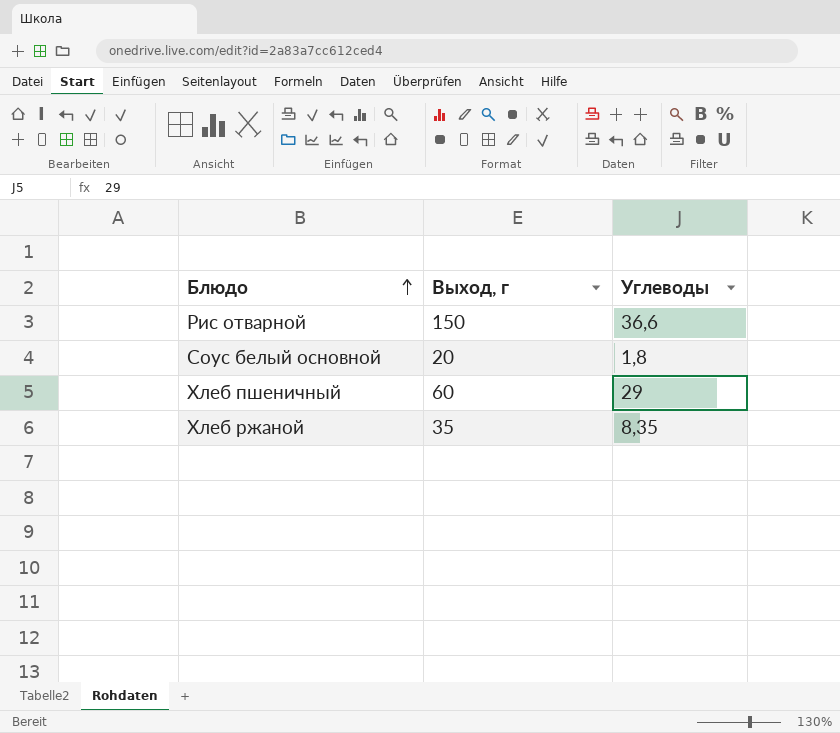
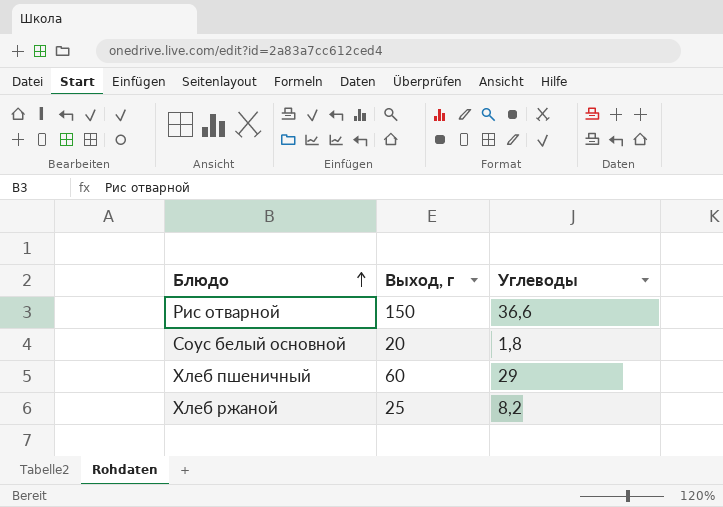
Хлеб ржаной | Выход, г: 35 -> 25
Хлеб ржаной | Углеводы: 8,35 -> 8,2

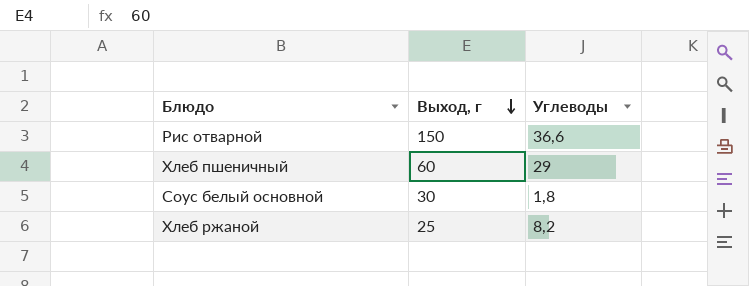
row order: Блюдо ascending -> Выход, г descending
Соус белый основной | Выход, г: 20 -> 30

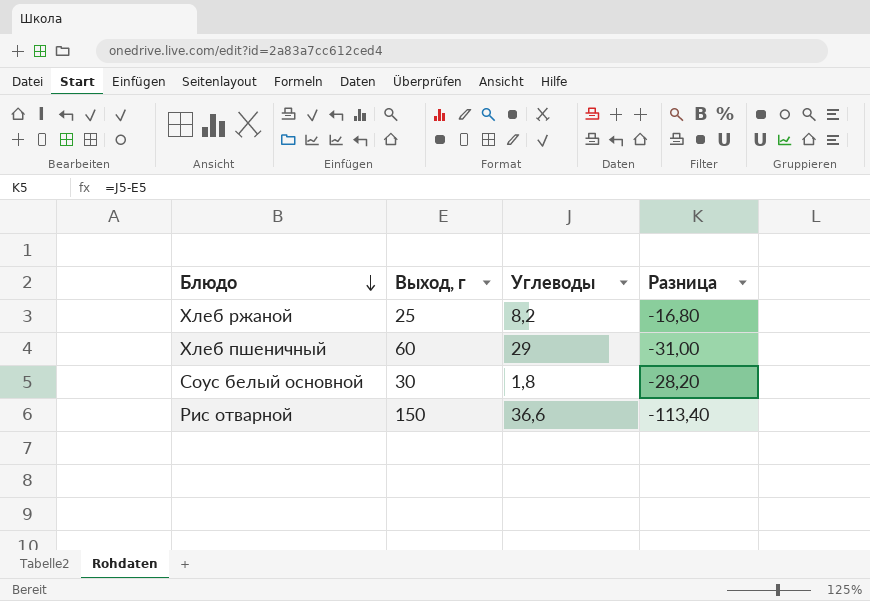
row order: Выход, г descending -> Блюдо descending
column Разница | formula: none -> [Углеводы] - [Выход, г]

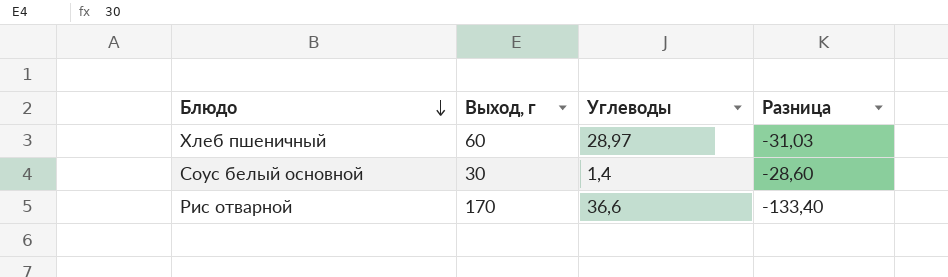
row Хлеб ржаной: 25 | 8,2 | -16,80 -> none
Хлеб пшеничный | Углеводы: 29 -> 28,97
Хлеб пшеничный | Разница: -31,00 -> -31,03
Соус белый основной | Углеводы: 1,8 -> 1,4
Соус белый основной | Разница: -28,20 -> -28,60
Рис отварной | Выход, г: 150 -> 170
Рис отварной | Разница: -113,40 -> -133,40

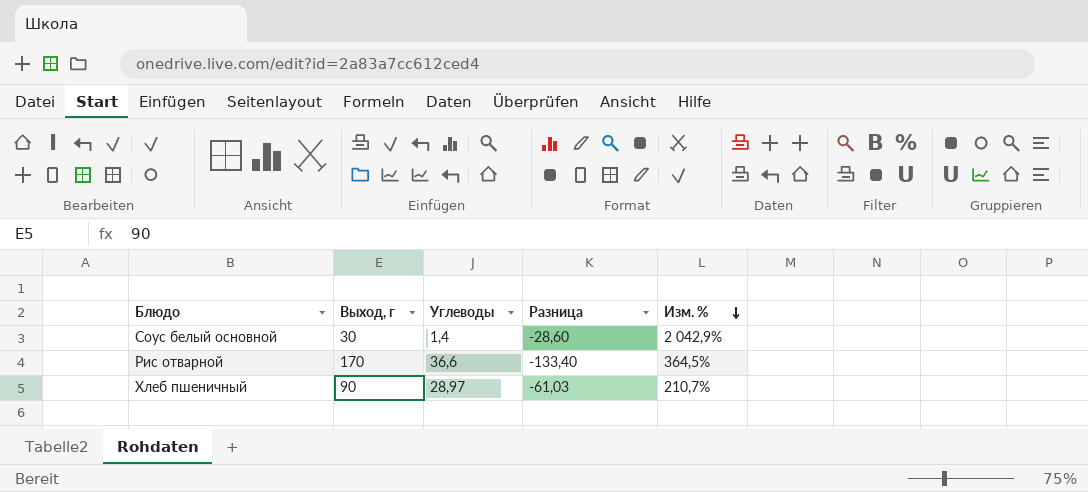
row order: Блюдо descending -> Изм. % descending
column Изм. % | formula: none -> ([Выход, г] - [Углеводы]) / [Углеводы]
Хлеб пшеничный | Выход, г: 60 -> 90
Хлеб пшеничный | Разница: -31,03 -> -61,03

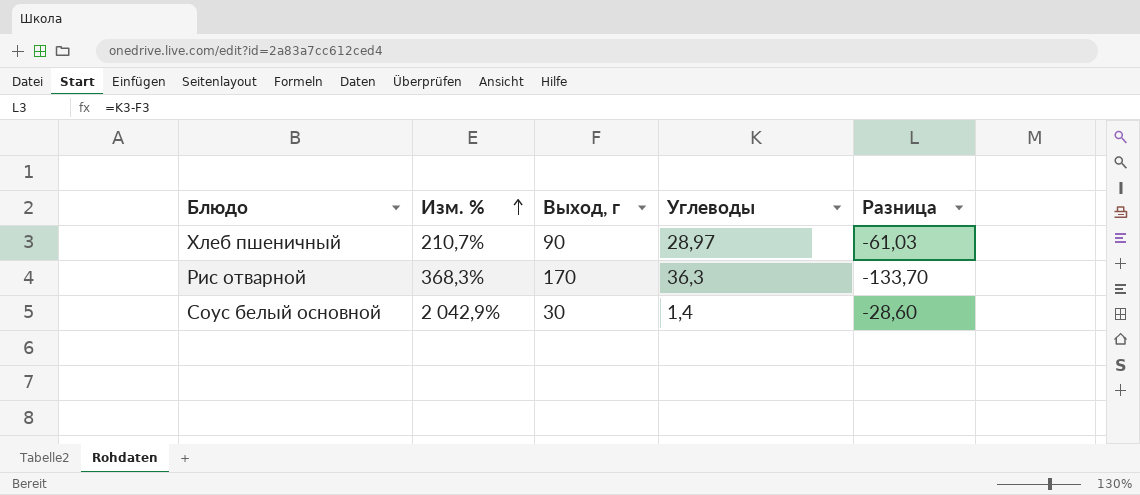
row order: Изм. % descending -> Изм. % ascending
column Изм. % | position: 5 -> 2
Рис отварной | Изм. %: 364,5% -> 368,3%
Рис отварной | Углеводы: 36,6 -> 36,3
Рис отварной | Разница: -133,40 -> -133,70

